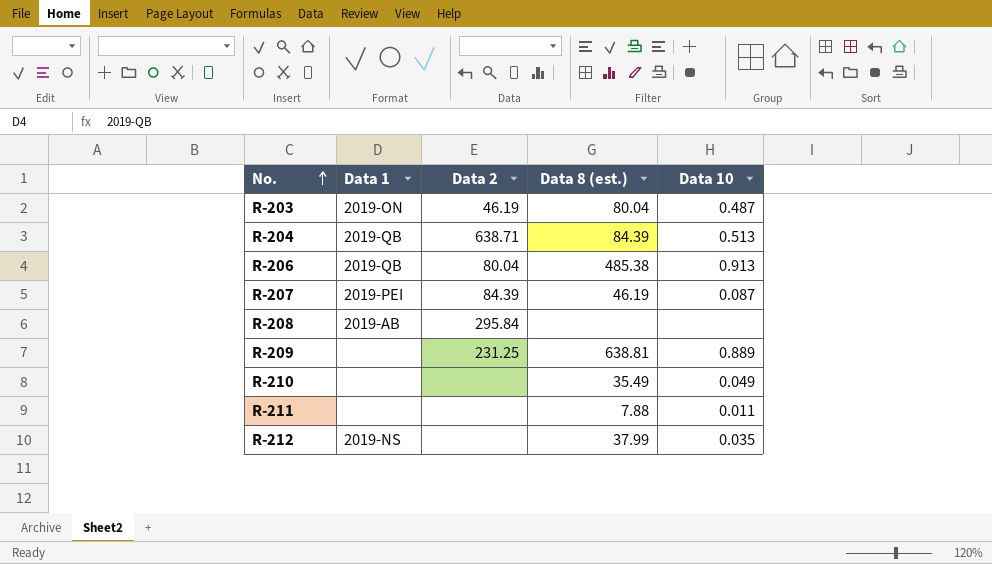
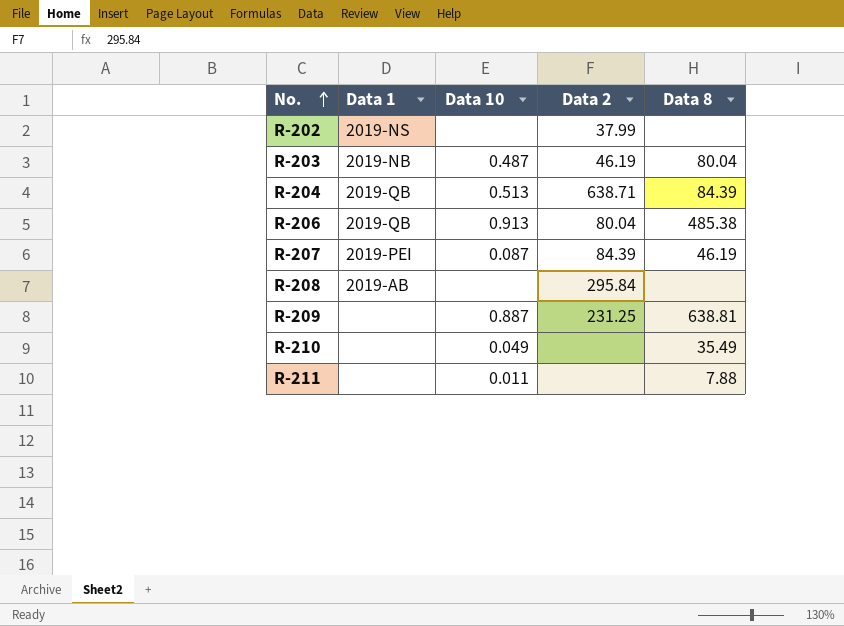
column Data 10 | position: 5 -> 3
column name: Data 8 (est.) -> Data 8
row R-212: 2019-NS | none | 37.99 | 0.035 -> none
row R-202: none -> 2019-NS | none | 37.99 | none
R-203 | Data 1: 2019-ON -> 2019-NB
R-209 | Data 10: 0.889 -> 0.887

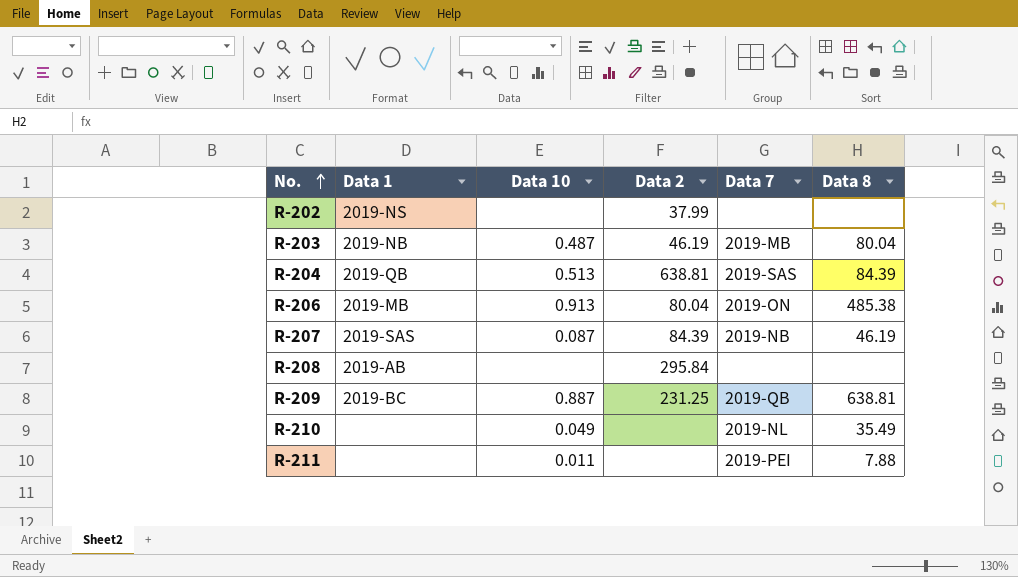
column Data 7 | position: none -> 5
R-204 | Data 2: 638.71 -> 638.81
R-206 | Data 1: 2019-QB -> 2019-MB
R-207 | Data 1: 2019-PEI -> 2019-SAS
R-209 | Data 1: none -> 2019-BC

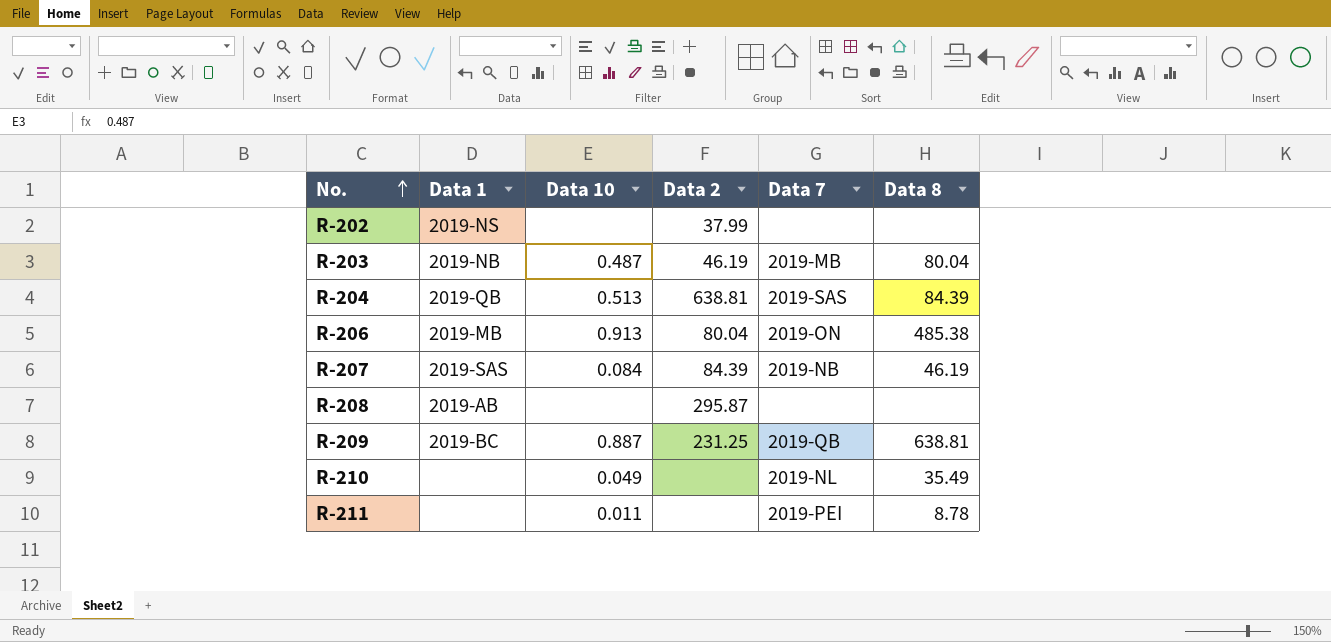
R-207 | Data 10: 0.087 -> 0.084
R-208 | Data 2: 295.84 -> 295.87
R-211 | Data 8: 7.88 -> 8.78

